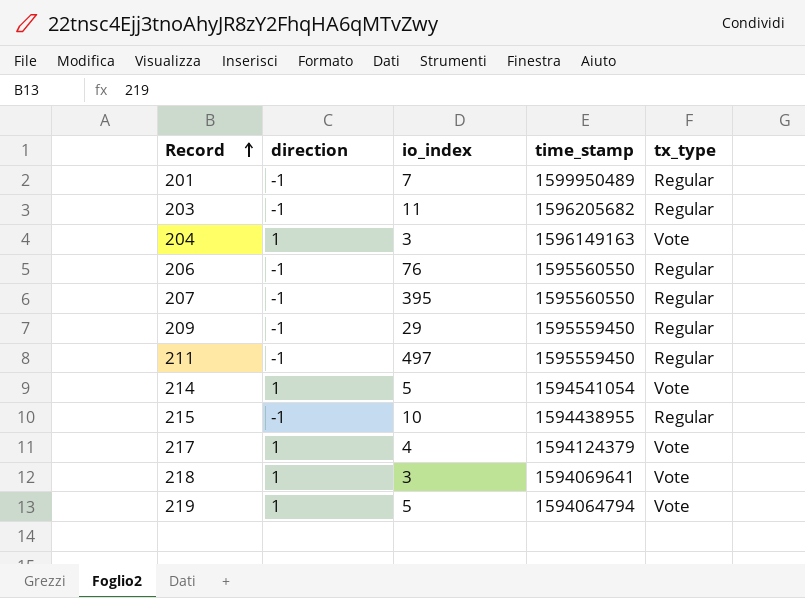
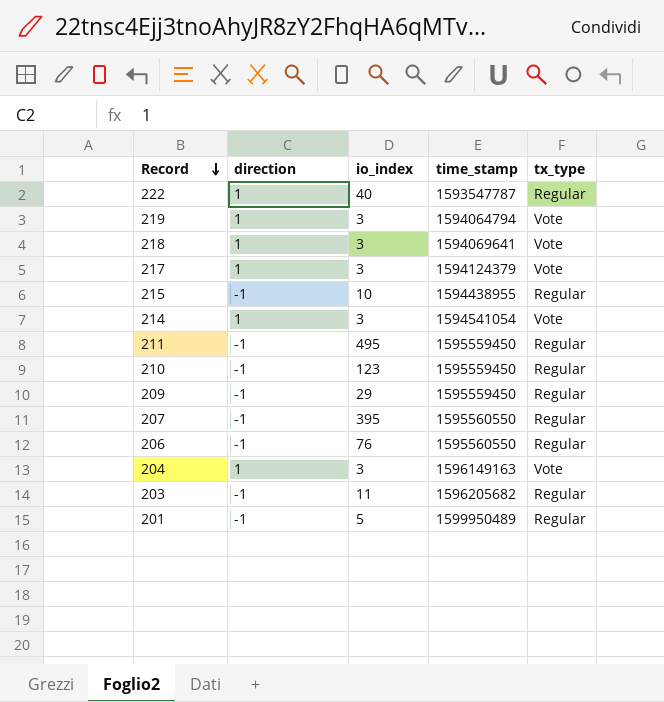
row order: Record ascending -> Record descending
row 222: none -> 1 | 40 | 1593547787 | Regular
219 | io_index: 5 -> 3
217 | io_index: 4 -> 3
214 | io_index: 5 -> 3
211 | io_index: 497 -> 495
row 210: none -> -1 | 123 | 1595559450 | Regular
201 | io_index: 7 -> 5

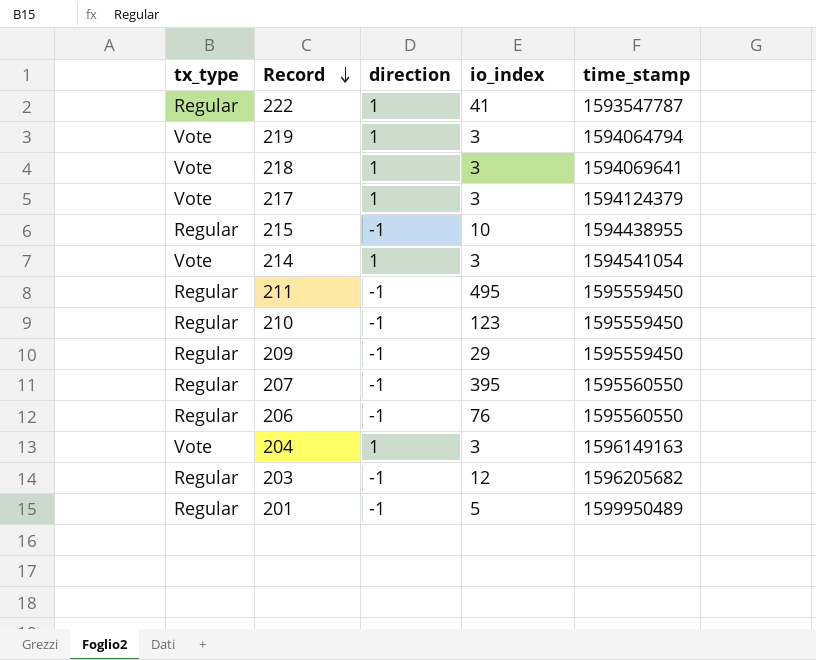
column tx_type | position: 5 -> 1
222 | io_index: 40 -> 41
203 | io_index: 11 -> 12

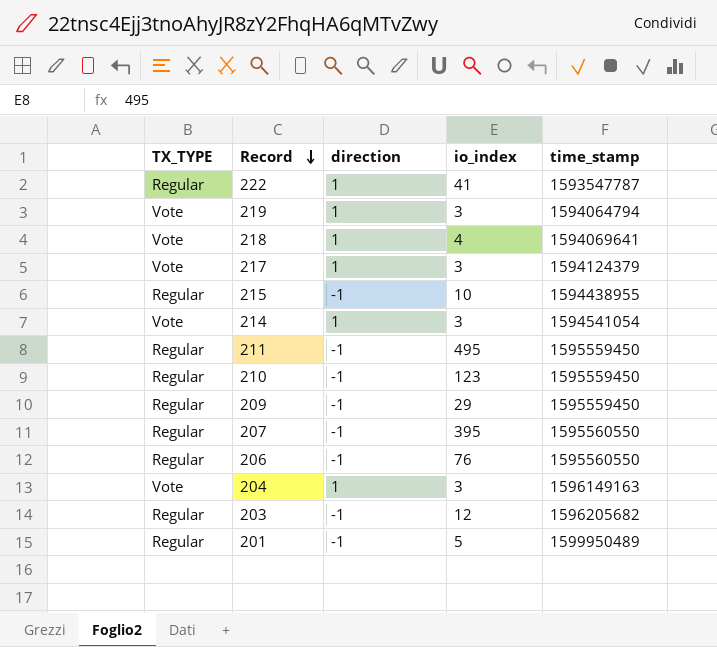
column name: tx_type -> TX_TYPE
218 | io_index: 3 -> 4

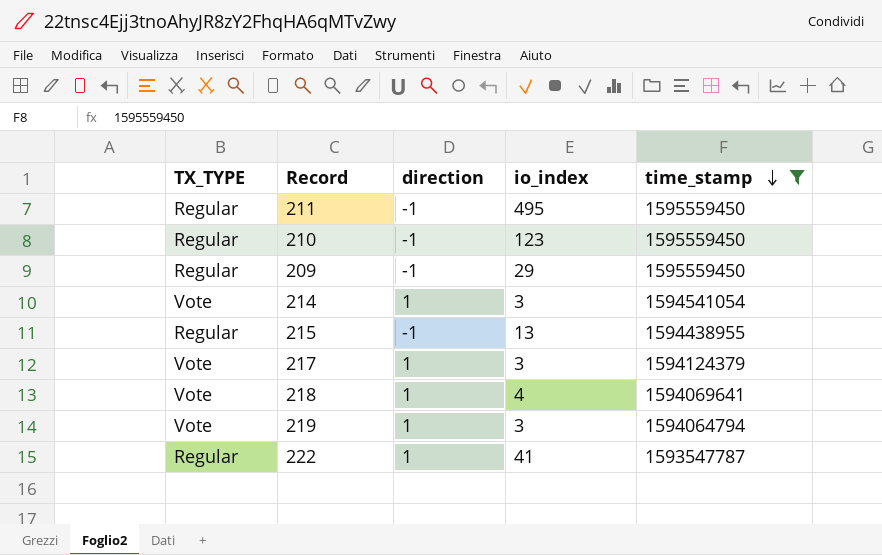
filter: none -> time_stamp <= 1595559450
row order: Record descending -> time_stamp descending
215 | io_index: 10 -> 13

